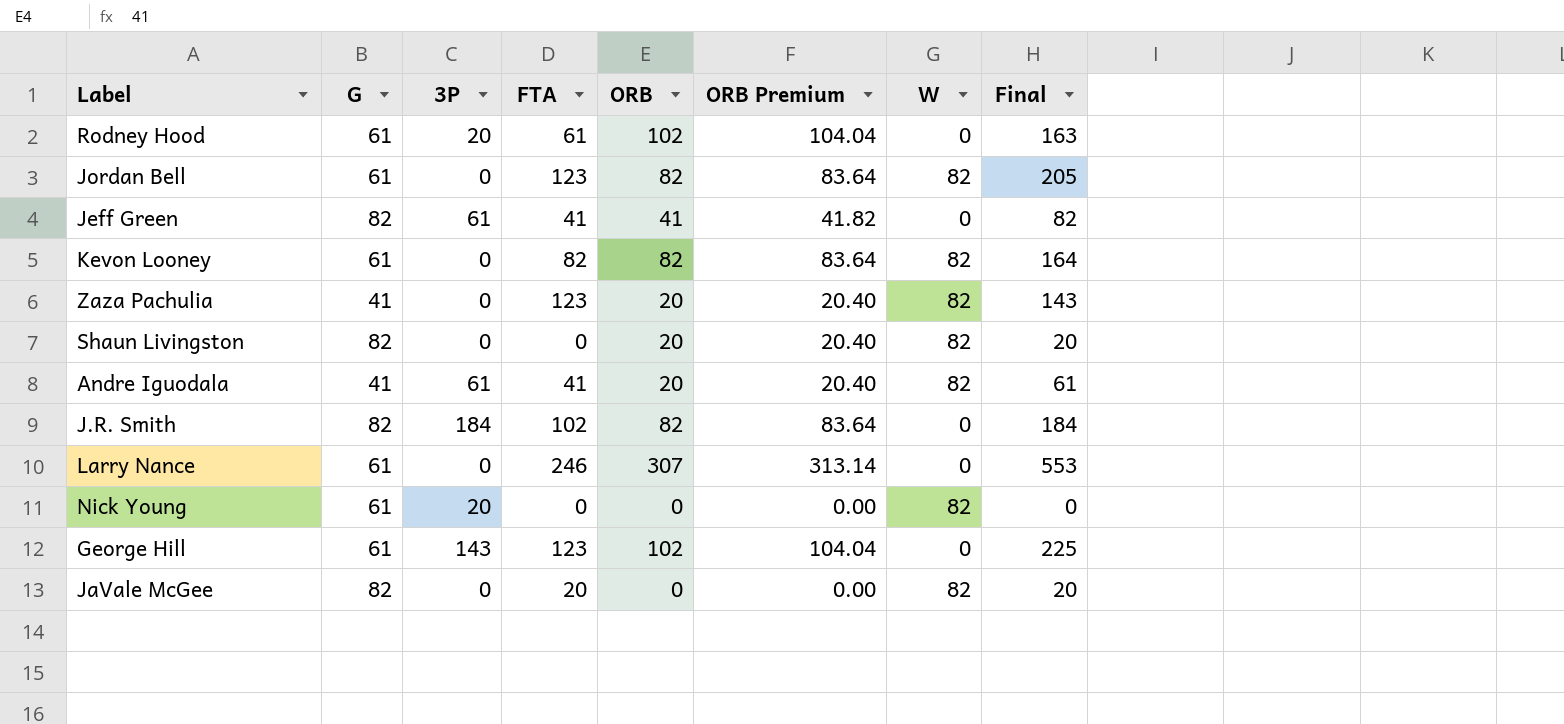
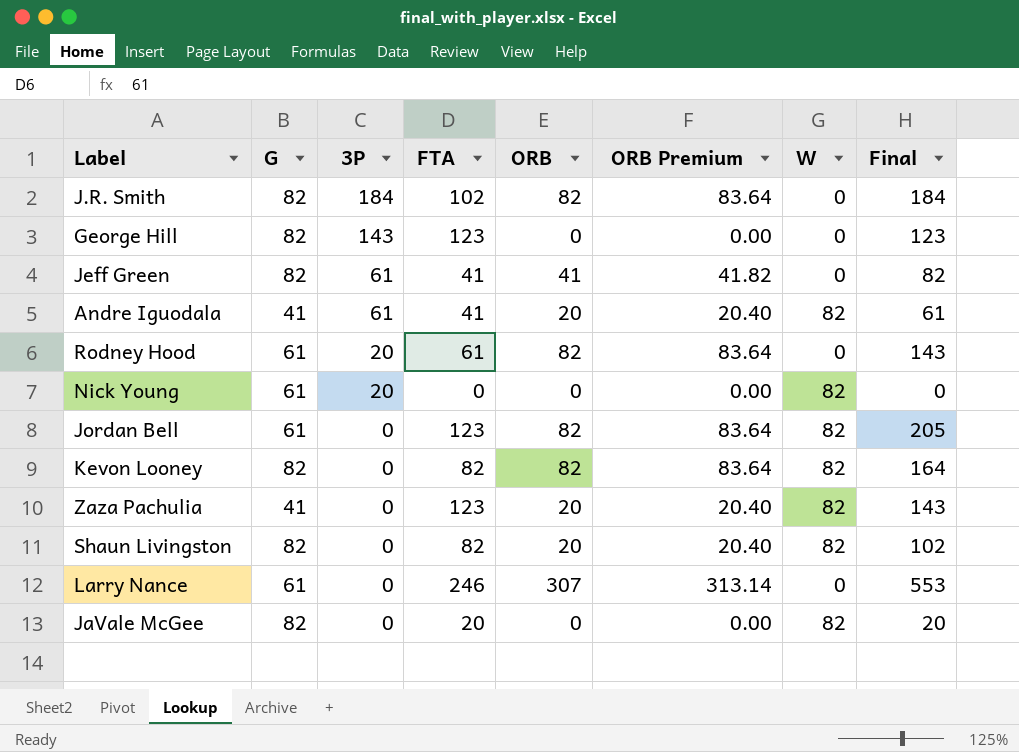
row order: none -> 3P descending
George Hill | G: 61 -> 82
George Hill | ORB: 102 -> 0
George Hill | ORB Premium: 104.04 -> 0.00
George Hill | Final: 225 -> 123
Rodney Hood | ORB: 102 -> 82
Rodney Hood | ORB Premium: 104.04 -> 83.64
Rodney Hood | Final: 163 -> 143
Kevon Looney | G: 61 -> 82
Shaun Livingston | FTA: 0 -> 82
Shaun Livingston | Final: 20 -> 102

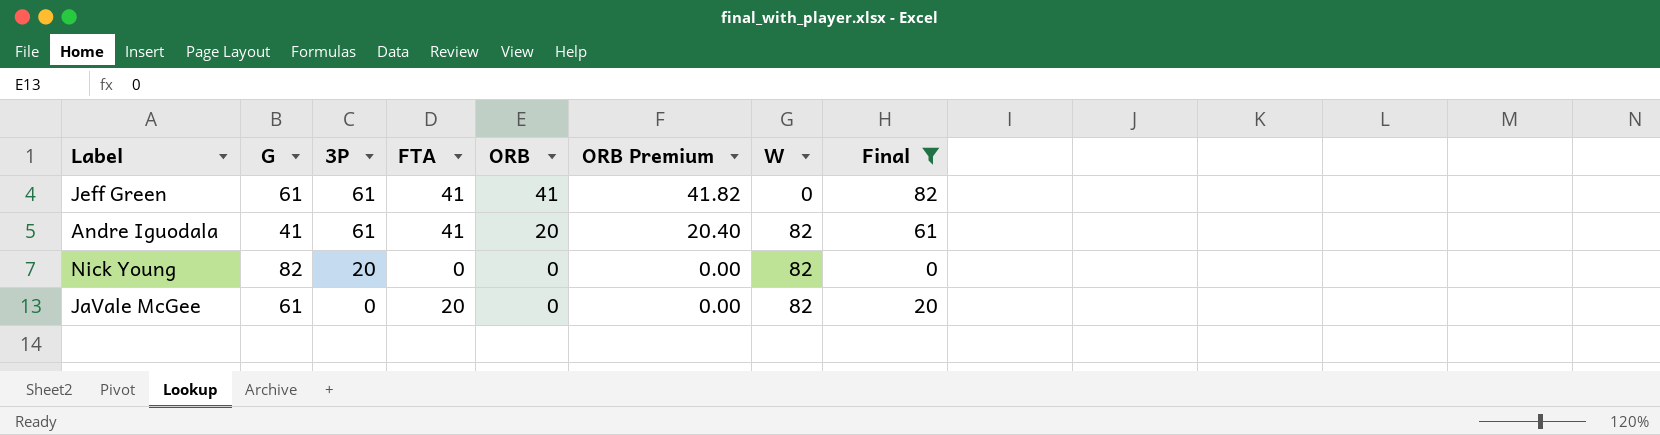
filter: none -> Final <= 82
Jeff Green | G: 82 -> 61
Nick Young | G: 61 -> 82
JaVale McGee | G: 82 -> 61

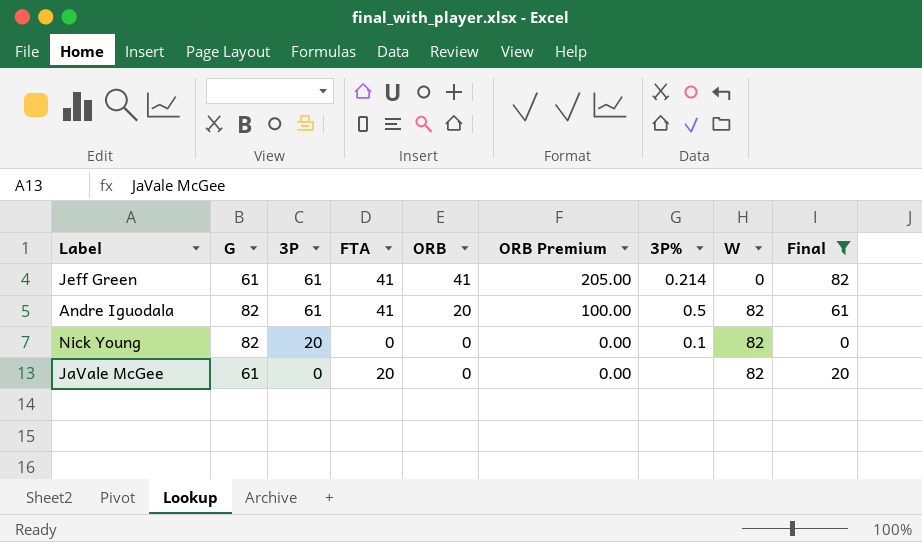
column ORB Premium | formula: [ORB] * 1.02 -> [ORB] * 5
column 3P% | position: none -> 7
Andre Iguodala | G: 41 -> 82

